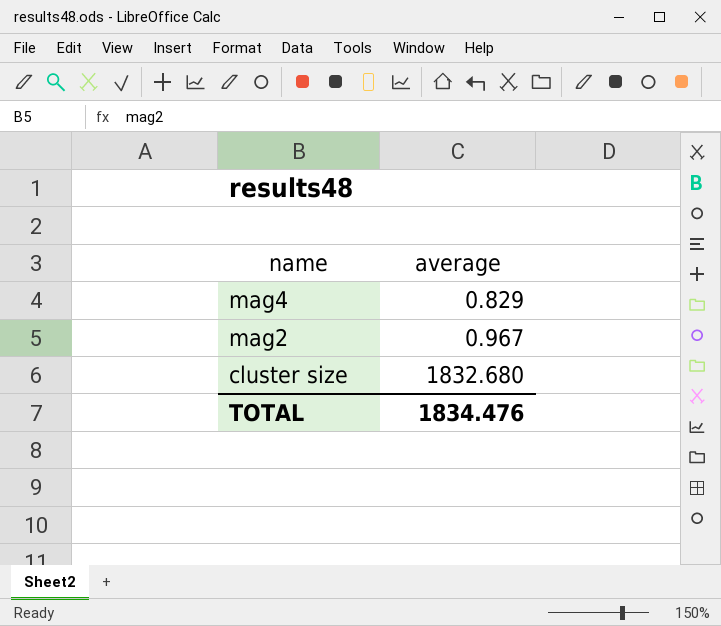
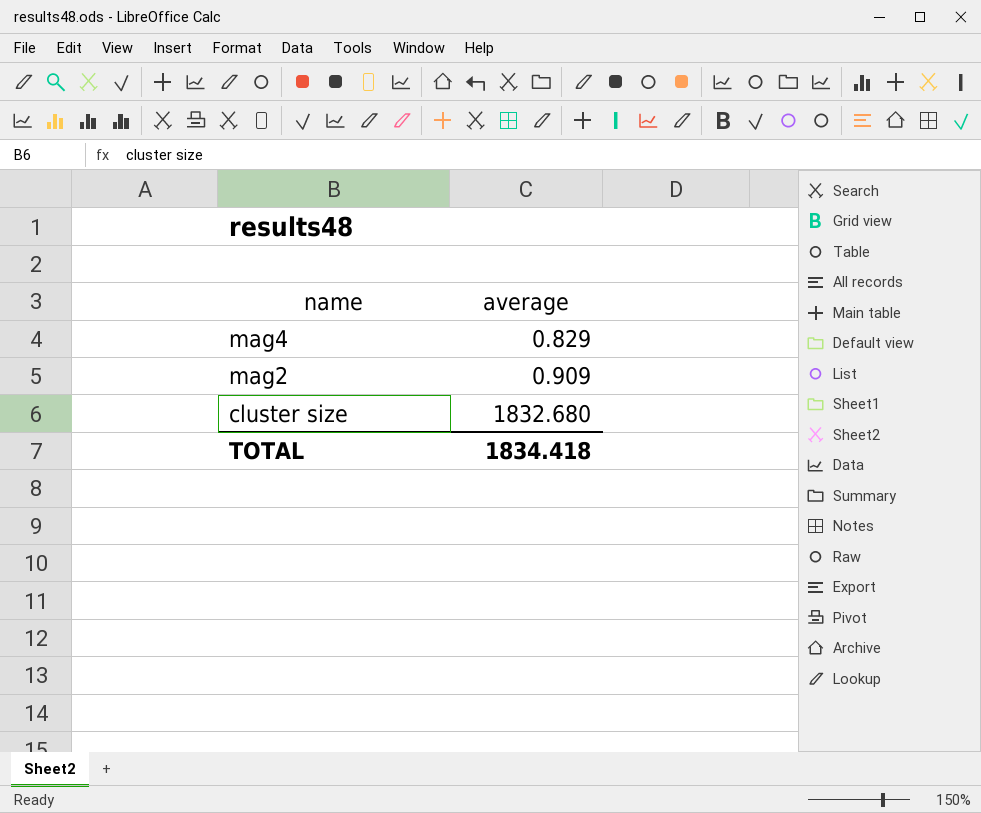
mag2 | average: 0.967 -> 0.909
TOTAL | average: 1834.476 -> 1834.418

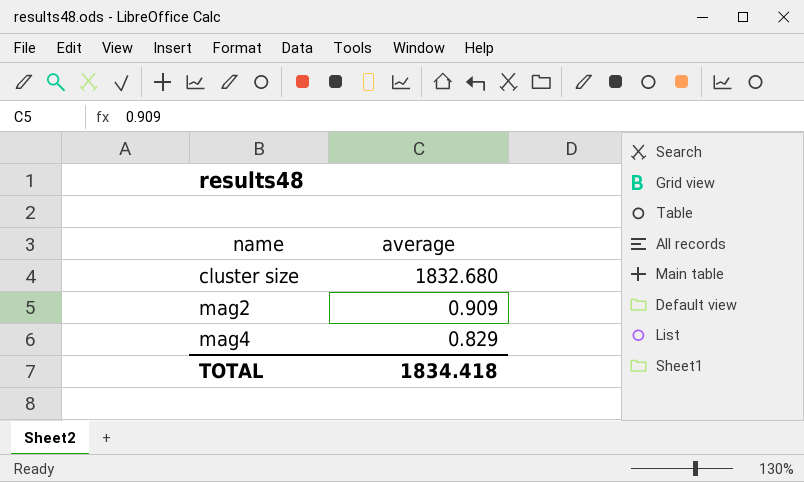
row order: name descending -> name ascending

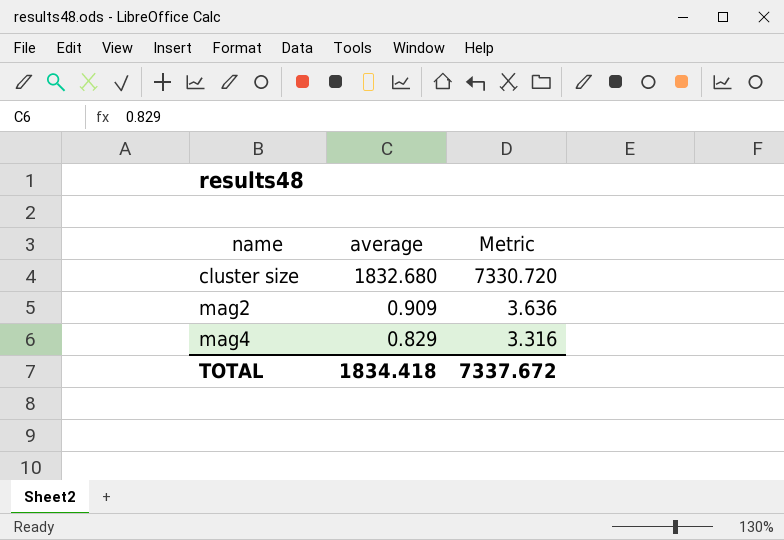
column Metric | formula: none -> [average] * 4

